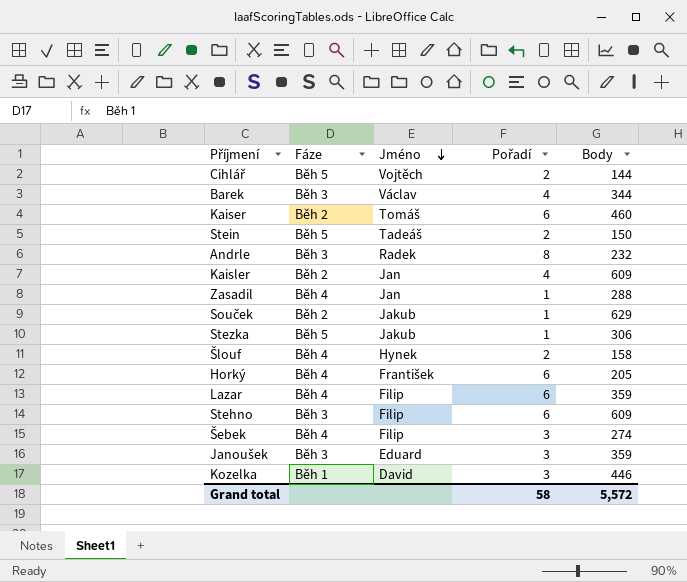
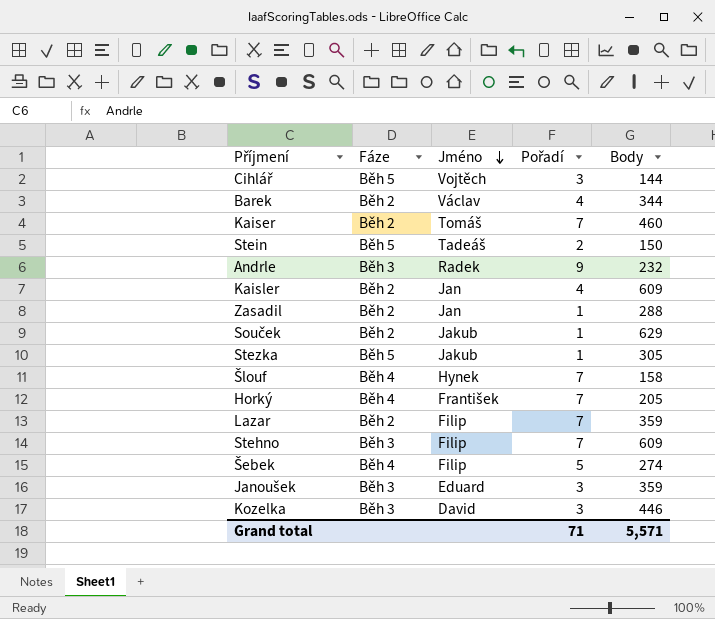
Cihlář | Pořadí: 2 -> 3
Barek | Fáze: Běh 3 -> Běh 2
Kaiser | Pořadí: 6 -> 7
Andrle | Pořadí: 8 -> 9
Zasadil | Fáze: Běh 4 -> Běh 2
Stezka | Body: 306 -> 305
Šlouf | Pořadí: 2 -> 7
Horký | Pořadí: 6 -> 7
Lazar | Fáze: Běh 4 -> Běh 2
Lazar | Pořadí: 6 -> 7
Stehno | Pořadí: 6 -> 7
Šebek | Pořadí: 3 -> 5
Kozelka | Fáze: Běh 1 -> Běh 3
Grand total | Pořadí: 58 -> 71
Grand total | Body: 5,572 -> 5,571

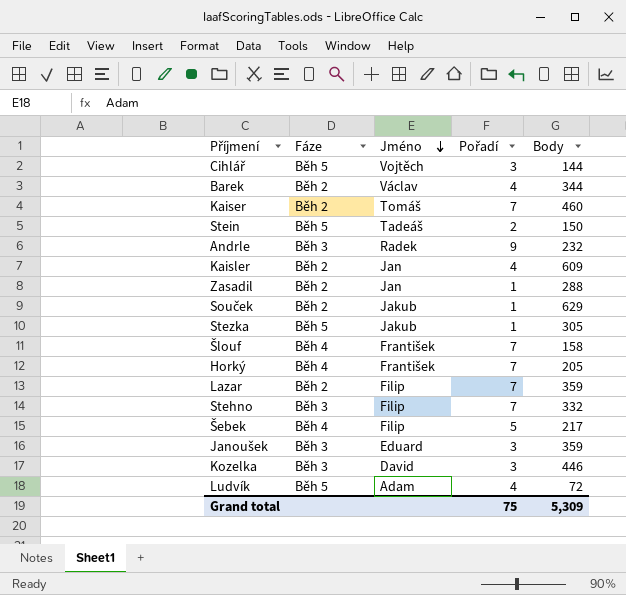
Šlouf | Jméno: Hynek -> František
Stehno | Body: 609 -> 332
Šebek | Body: 274 -> 217
row Ludvík: none -> Běh 5 | Adam | 4 | 72
Grand total | Pořadí: 71 -> 75
Grand total | Body: 5,571 -> 5,309

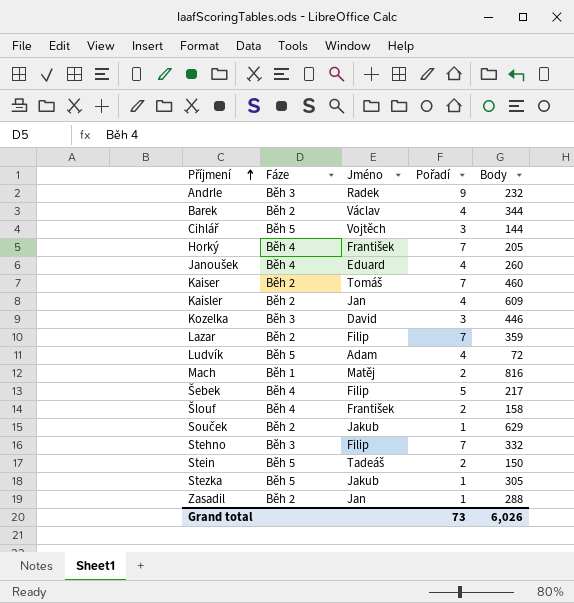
row order: Jméno descending -> Příjmení ascending
Janoušek | Fáze: Běh 3 -> Běh 4
Janoušek | Pořadí: 3 -> 4
Janoušek | Body: 359 -> 260
row Mach: none -> Běh 1 | Matěj | 2 | 816
Šlouf | Pořadí: 7 -> 2
Grand total | Pořadí: 75 -> 73
Grand total | Body: 5,309 -> 6,026

